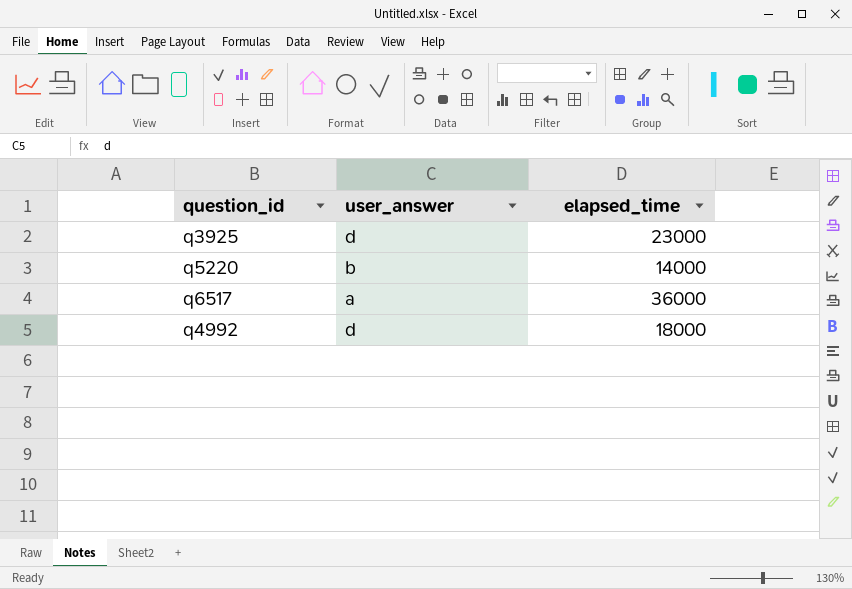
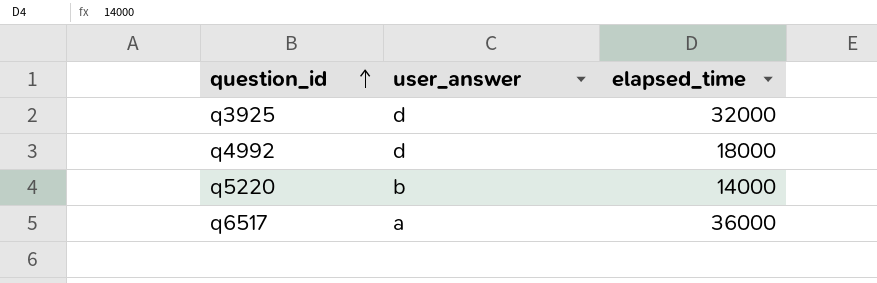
row order: none -> question_id ascending
q3925 | elapsed_time: 23000 -> 32000

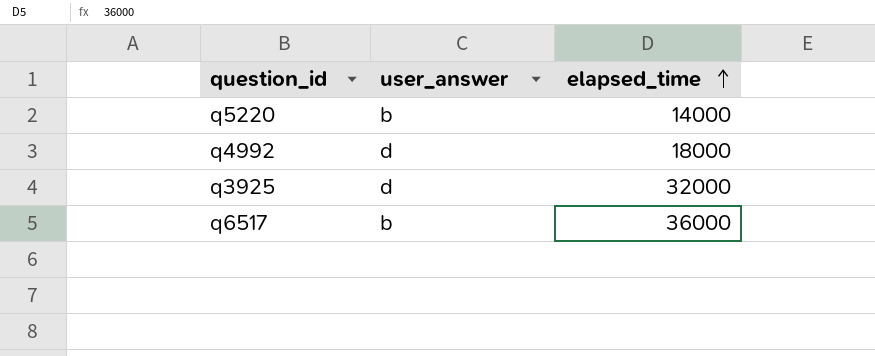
row order: question_id ascending -> elapsed_time ascending
q6517 | user_answer: a -> b

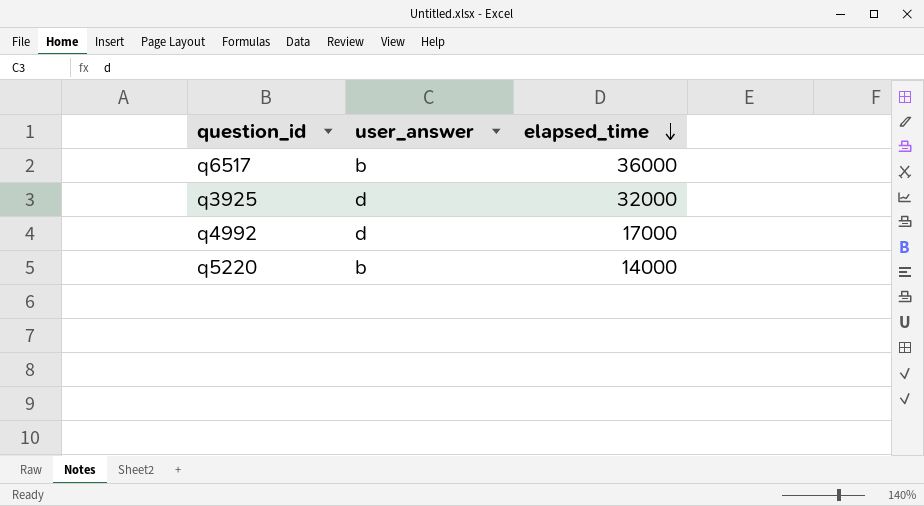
row order: elapsed_time ascending -> elapsed_time descending
q4992 | elapsed_time: 18000 -> 17000

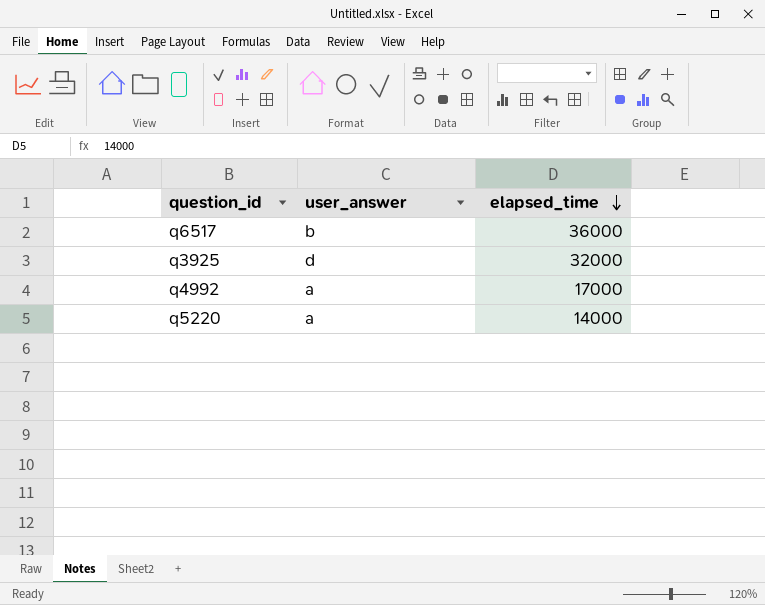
q4992 | user_answer: d -> a
q5220 | user_answer: b -> a

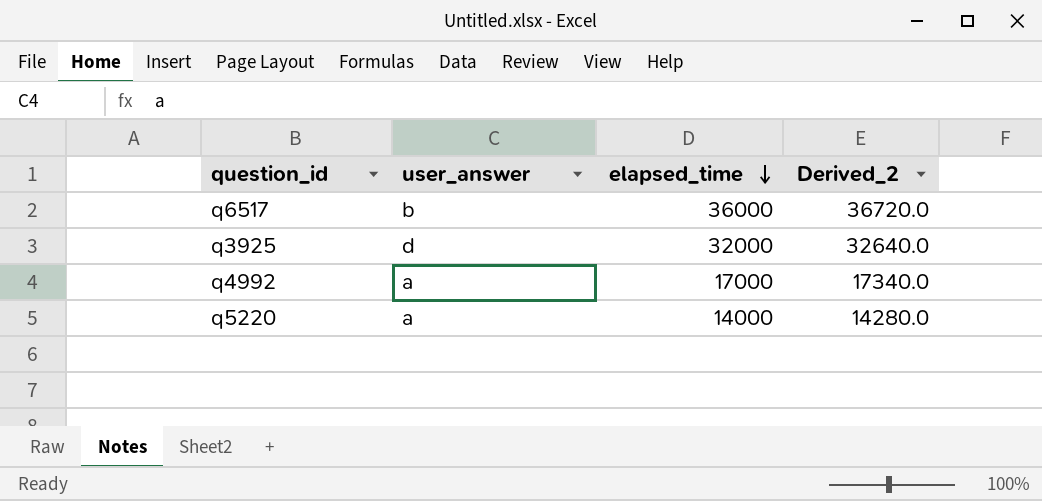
column Derived_2 | formula: none -> [elapsed_time] * 1.02

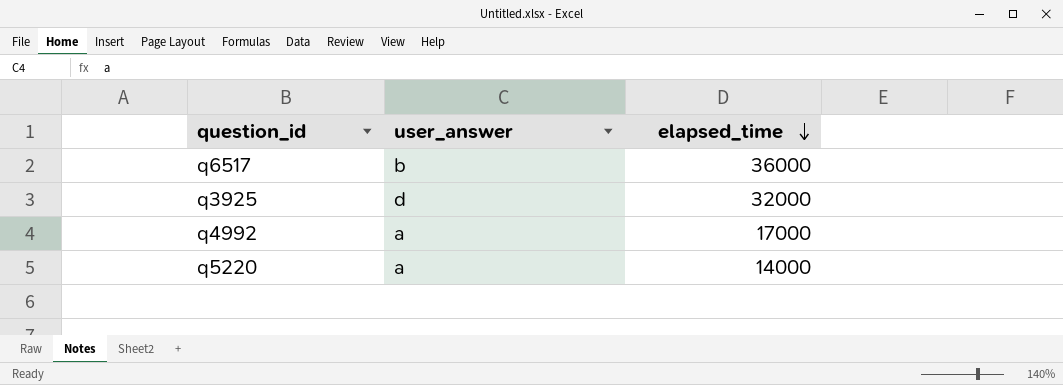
column Derived_2 | formula: [elapsed_time] * 1.02 -> none

